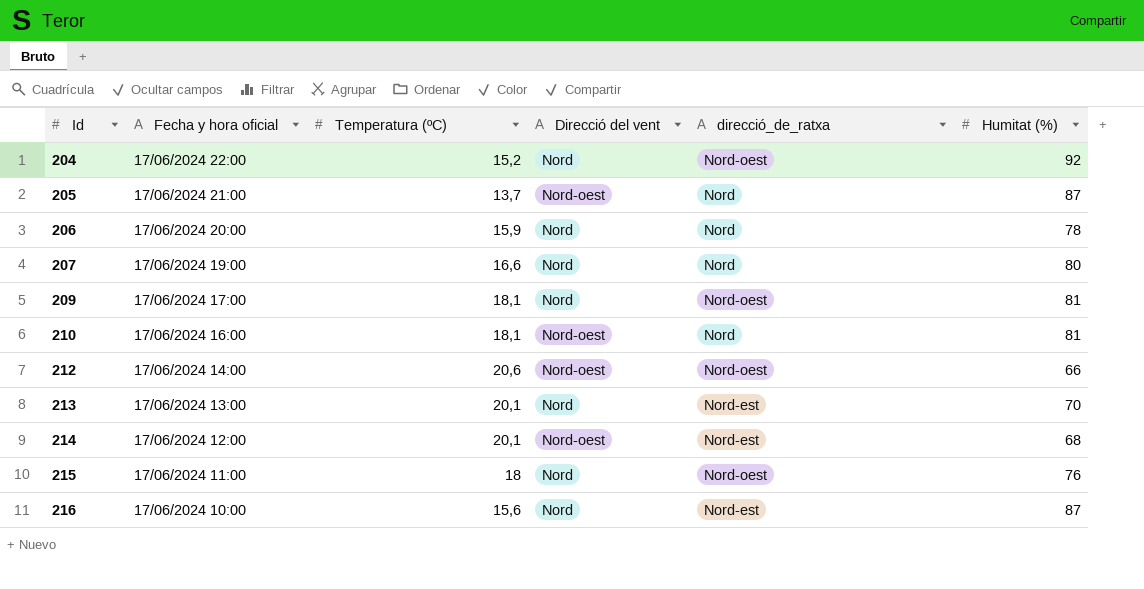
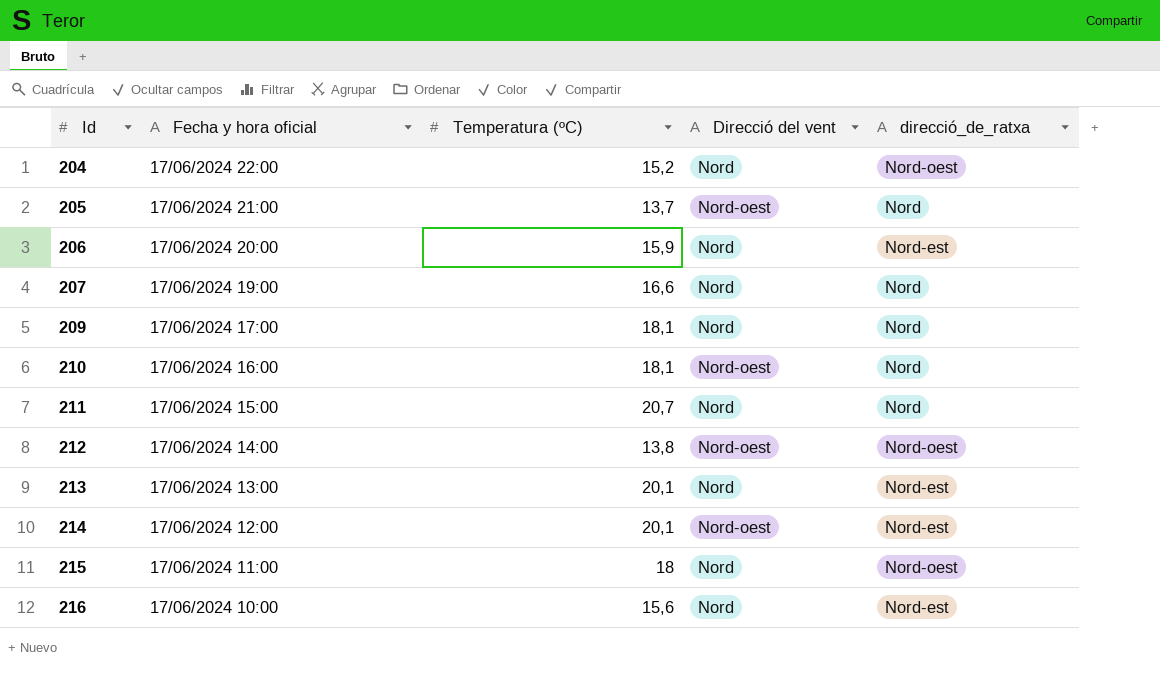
column Humitat (%) | position: 6 -> none
206 | direcció_de_ratxa: Nord -> Nord-est
209 | direcció_de_ratxa: Nord-oest -> Nord
row 211: none -> 17/06/2024 15:00 | 20,7 | Nord | Nord
212 | Temperatura (ºC): 20,6 -> 13,8

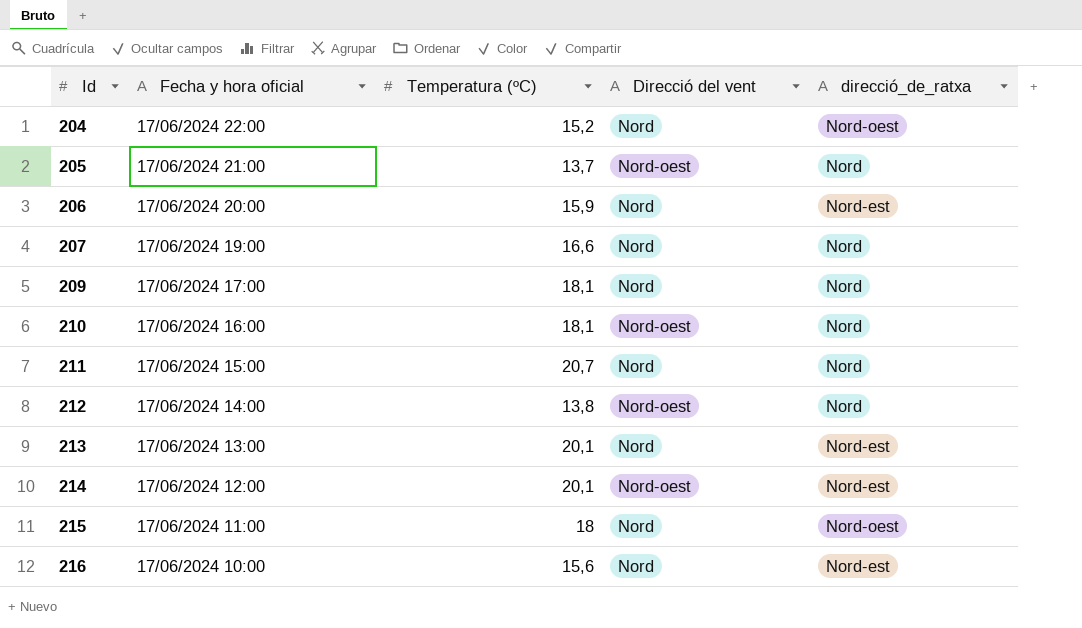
212 | direcció_de_ratxa: Nord-oest -> Nord

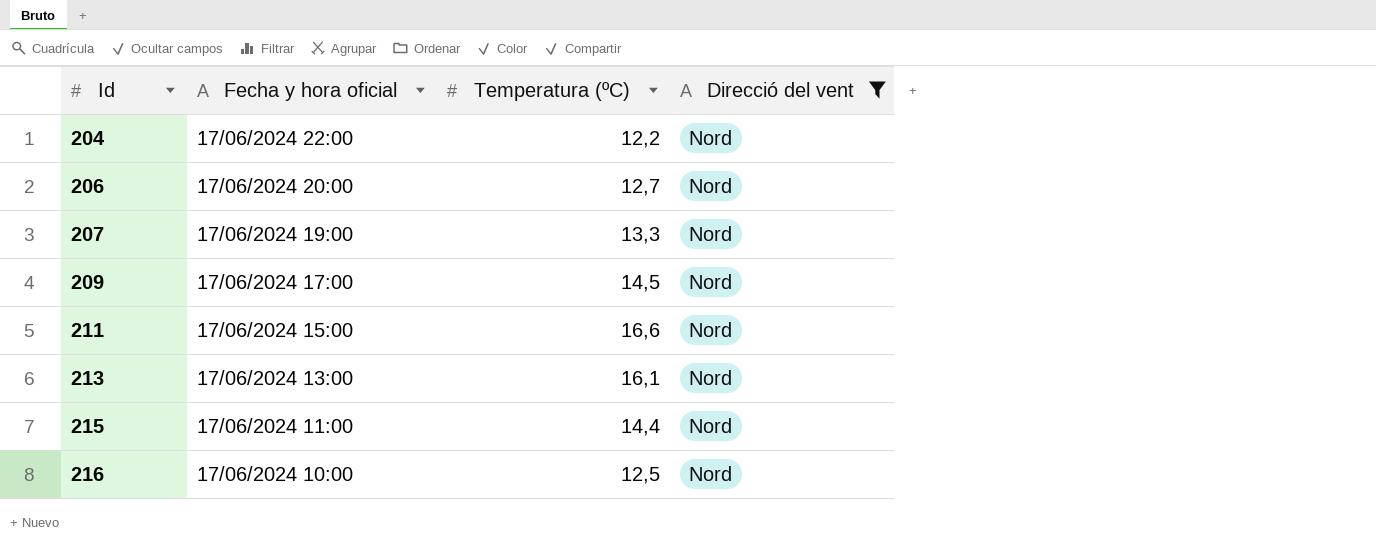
filter: none -> Direcció del vent = Nord
column direcció_de_ratxa | position: 5 -> none
204 | Temperatura (ºC): 15,2 -> 12,2
206 | Temperatura (ºC): 15,9 -> 12,7
207 | Temperatura (ºC): 16,6 -> 13,3
209 | Temperatura (ºC): 18,1 -> 14,5
211 | Temperatura (ºC): 20,7 -> 16,6
213 | Temperatura (ºC): 20,1 -> 16,1
215 | Temperatura (ºC): 18 -> 14,4
216 | Temperatura (ºC): 15,6 -> 12,5

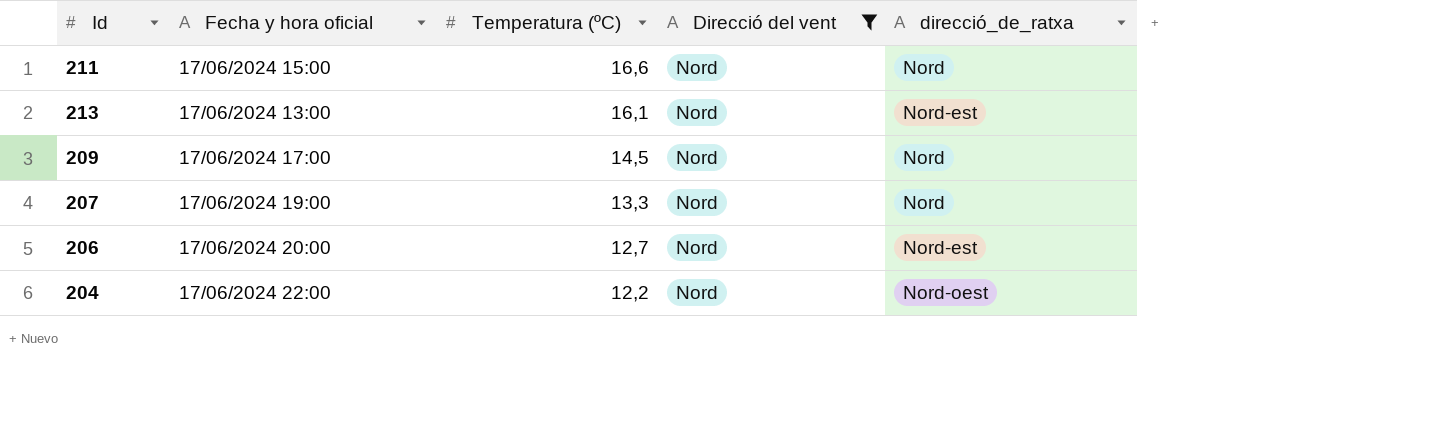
row order: Id ascending -> Temperatura (ºC) descending
column direcció_de_ratxa | position: none -> 5
row 215: 17/06/2024 11:00 | 14,4 | Nord -> none
row 216: 17/06/2024 10:00 | 12,5 | Nord -> none

